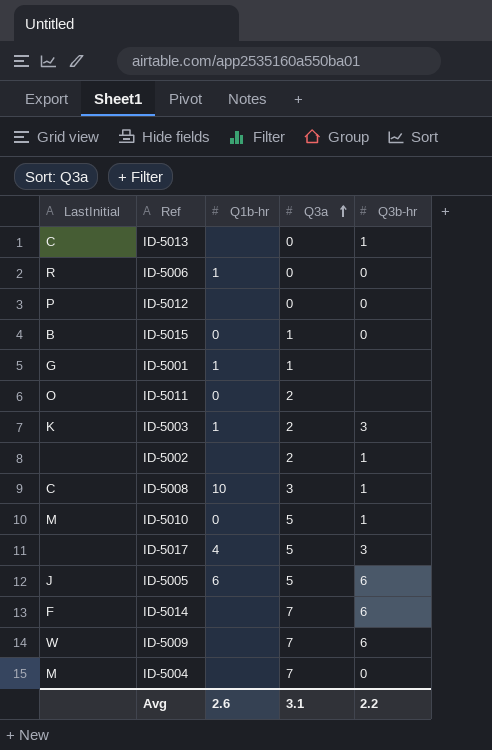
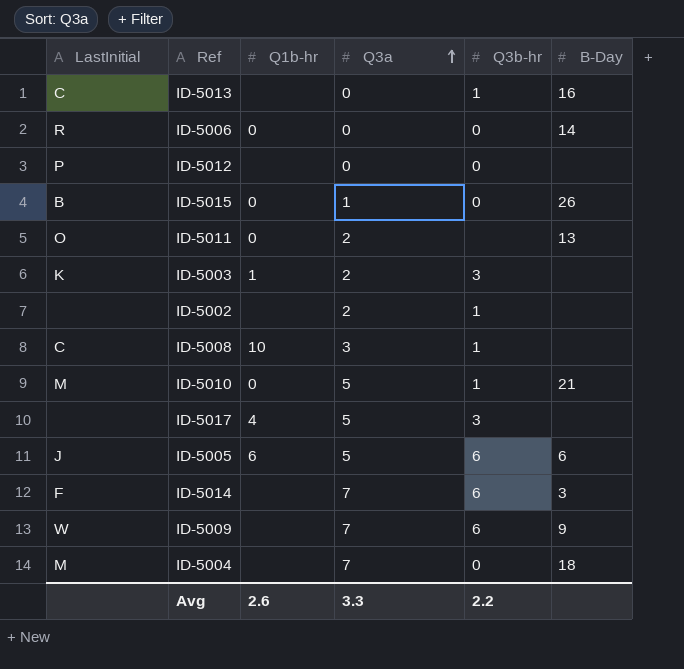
column B-Day | position: none -> 6
row ID-5001: G | 1 | 1 | none -> none
ID-5006 | Q1b-hr: 1 -> 0
Avg | Q3a: 3.1 -> 3.3

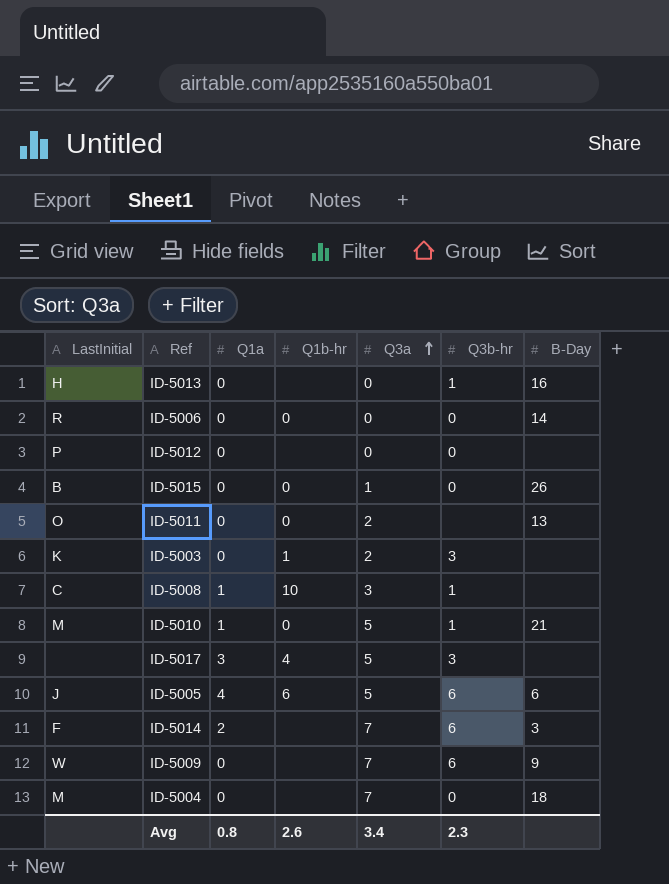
column Q1a | position: none -> 3
row ID-5002: none | none | 2 | 1 | none -> none
ID-5013 | LastInitial: C -> H
Avg | Q3a: 3.3 -> 3.4
Avg | Q3b-hr: 2.2 -> 2.3

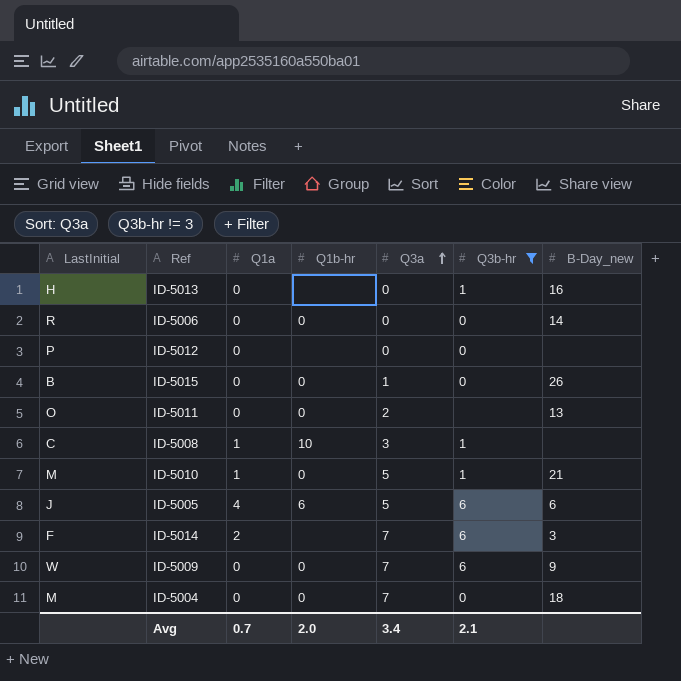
filter: none -> Q3b-hr != 3
column name: B-Day -> B-Day_new
ID-5009 | Q1b-hr: none -> 0
ID-5004 | Q1b-hr: none -> 0
Avg | Q1a: 0.8 -> 0.7
Avg | Q1b-hr: 2.6 -> 2.0
Avg | Q3b-hr: 2.3 -> 2.1

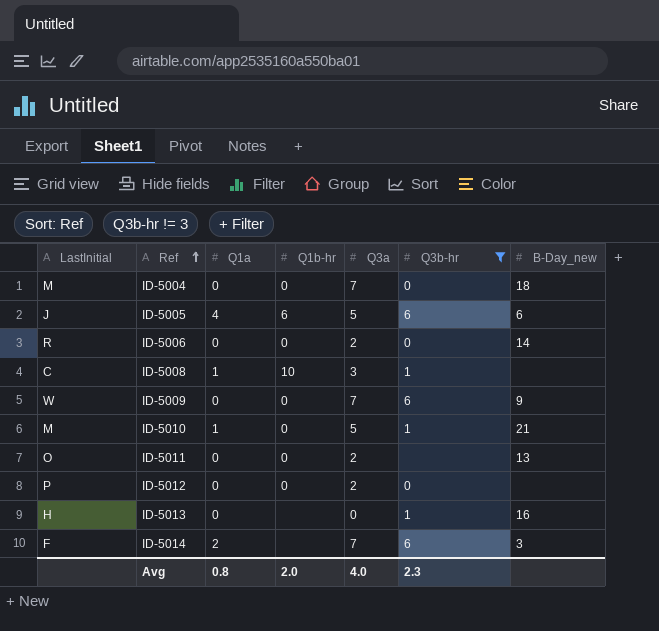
row order: Q3a ascending -> Ref ascending
row ID-5015: B | 0 | 0 | 1 | 0 | 26 -> none
ID-5006 | Q3a: 0 -> 2
ID-5012 | Q1b-hr: none -> 0
ID-5012 | Q3a: 0 -> 2
Avg | Q1a: 0.7 -> 0.8
Avg | Q3a: 3.4 -> 4.0
Avg | Q3b-hr: 2.1 -> 2.3

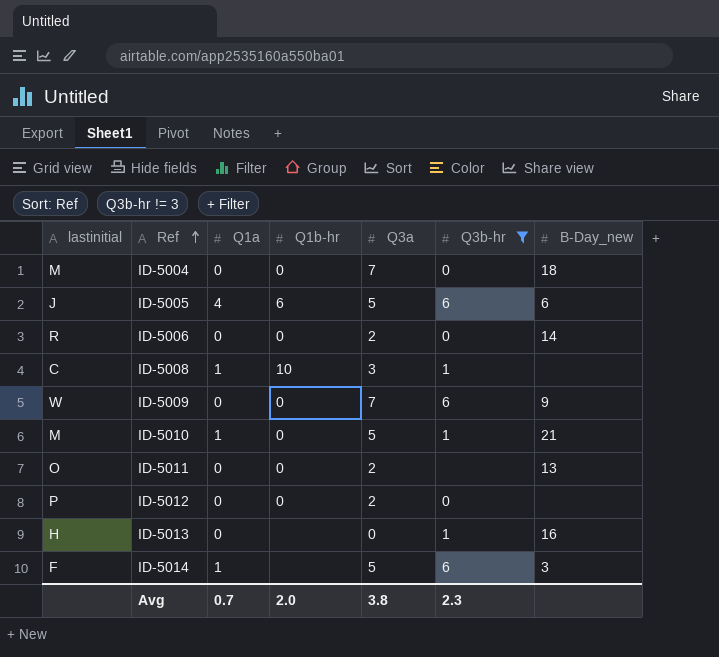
column name: LastInitial -> lastinitial
ID-5014 | Q1a: 2 -> 1
ID-5014 | Q3a: 7 -> 5
Avg | Q1a: 0.8 -> 0.7
Avg | Q3a: 4.0 -> 3.8

